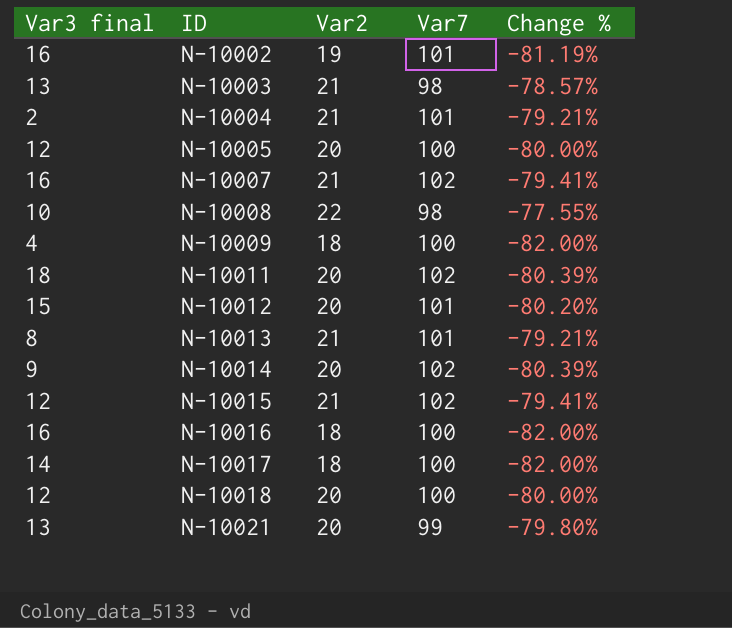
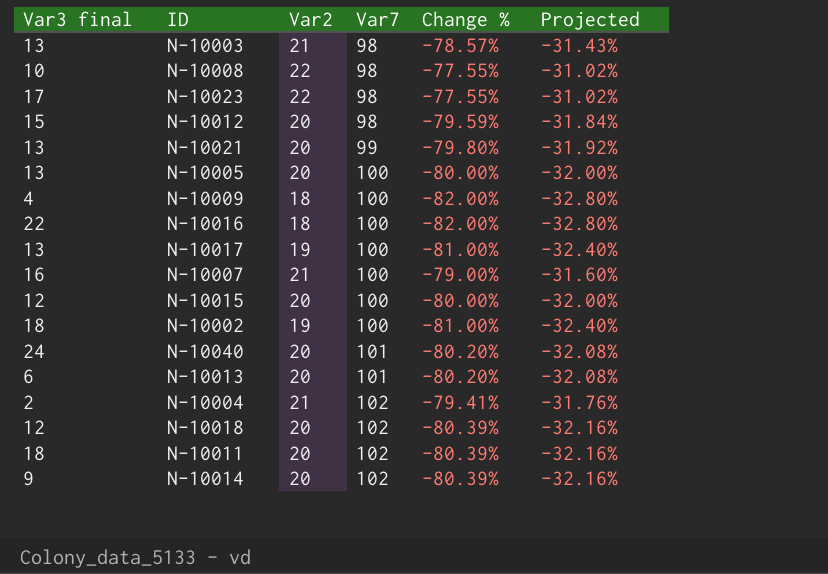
row order: ID ascending -> Var7 ascending
column Projected | formula: none -> [Change %] * 0.4
row N-10023: none -> 17 | 22 | 98 | -77.55% | -31.02%
N-10012 | Var7: 101 -> 98
N-10012 | Change %: -80.20% -> -79.59%
N-10005 | Var3 final: 12 -> 13
N-10016 | Var3 final: 16 -> 22
N-10017 | Var3 final: 14 -> 13
N-10017 | Var2: 18 -> 19
N-10017 | Change %: -82.00% -> -81.00%
N-10007 | Var7: 102 -> 100
N-10007 | Change %: -79.41% -> -79.00%
N-10015 | Var2: 21 -> 20
N-10015 | Var7: 102 -> 100
N-10015 | Change %: -79.41% -> -80.00%
N-10002 | Var3 final: 16 -> 18
N-10002 | Var7: 101 -> 100
N-10002 | Change %: -81.19% -> -81.00%
row N-10040: none -> 24 | 20 | 101 | -80.20% | -32.08%
N-10013 | Var3 final: 8 -> 6
N-10013 | Var2: 21 -> 20
N-10013 | Change %: -79.21% -> -80.20%
N-10004 | Var7: 101 -> 102
N-10004 | Change %: -79.21% -> -79.41%
N-10018 | Var7: 100 -> 102
N-10018 | Change %: -80.00% -> -80.39%

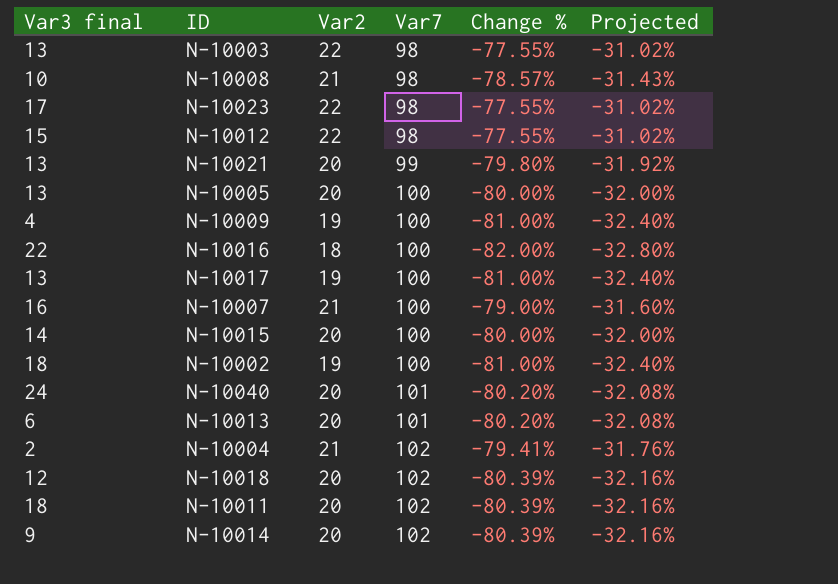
N-10003 | Var2: 21 -> 22
N-10003 | Change %: -78.57% -> -77.55%
N-10003 | Projected: -31.43% -> -31.02%
N-10008 | Var2: 22 -> 21
N-10008 | Change %: -77.55% -> -78.57%
N-10008 | Projected: -31.02% -> -31.43%
N-10012 | Var2: 20 -> 22
N-10012 | Change %: -79.59% -> -77.55%
N-10012 | Projected: -31.84% -> -31.02%
N-10009 | Var2: 18 -> 19
N-10009 | Change %: -82.00% -> -81.00%
N-10009 | Projected: -32.80% -> -32.40%
N-10015 | Var3 final: 12 -> 14

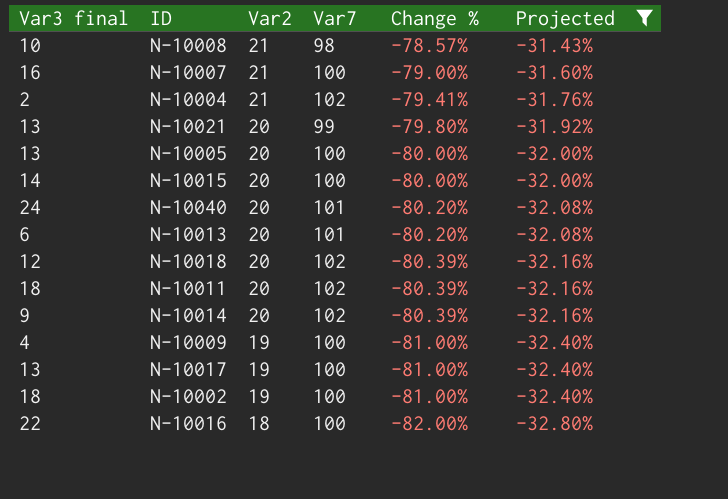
filter: none -> Projected != -31.02%
row order: Var7 ascending -> Var2 descending

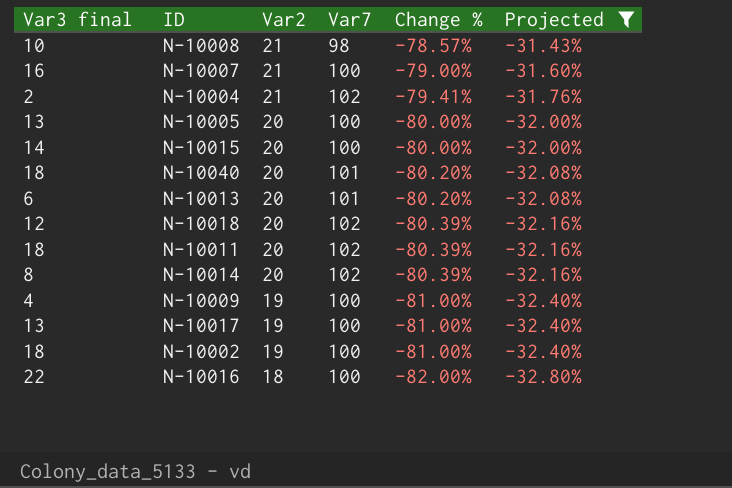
row N-10021: 13 | 20 | 99 | -79.80% | -31.92% -> none
N-10040 | Var3 final: 24 -> 18
N-10014 | Var3 final: 9 -> 8

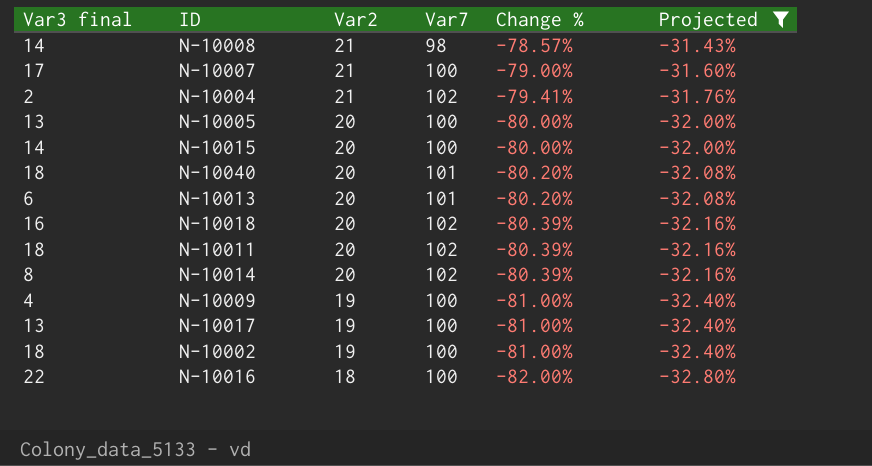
N-10008 | Var3 final: 10 -> 14
N-10007 | Var3 final: 16 -> 17
N-10018 | Var3 final: 12 -> 16

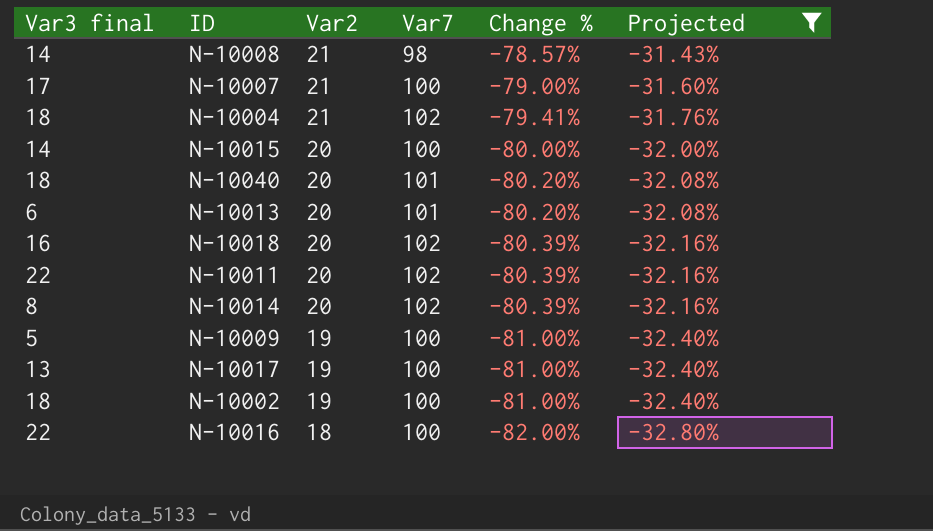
row N-10005: 13 | 20 | 100 | -80.00% | -32.00% -> none
N-10004 | Var3 final: 2 -> 18
N-10011 | Var3 final: 18 -> 22
N-10009 | Var3 final: 4 -> 5

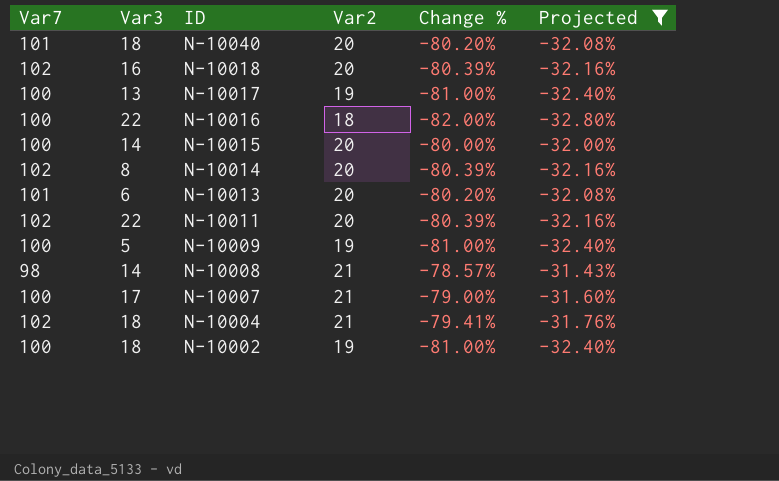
row order: Var2 descending -> ID descending
column Var7 | position: 4 -> 1
column name: Var3 final -> Var3

